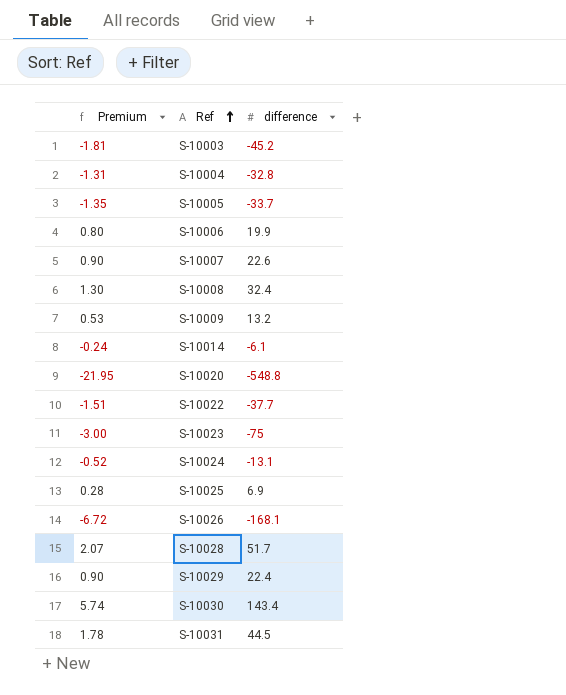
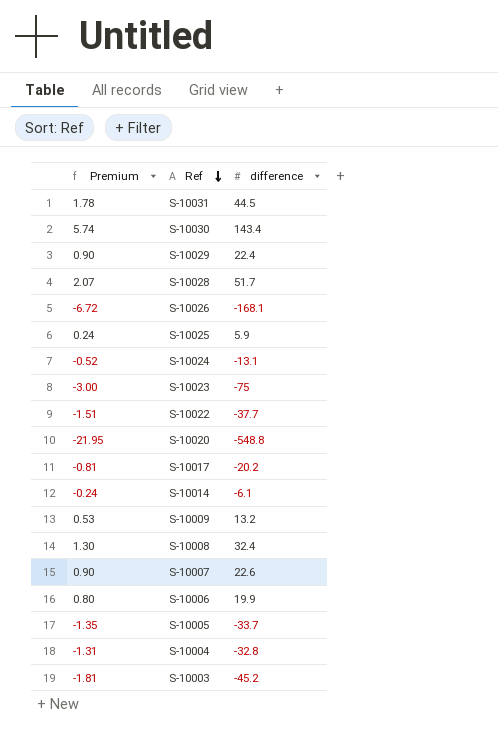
row order: Ref ascending -> Ref descending
S-10025 | Premium: 0.28 -> 0.24
S-10025 | difference: 6.9 -> 5.9
row S-10017: none -> -0.81 | -20.2

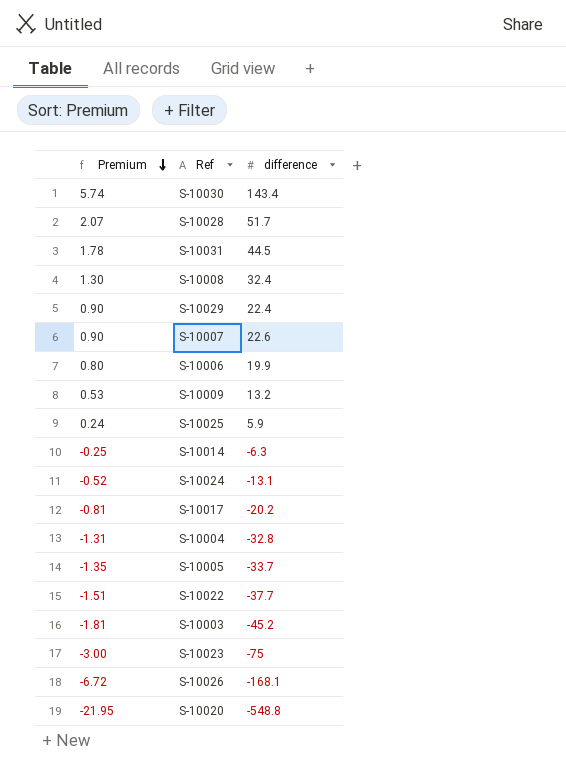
row order: Ref descending -> Premium descending
S-10014 | Premium: -0.24 -> -0.25
S-10014 | difference: -6.1 -> -6.3

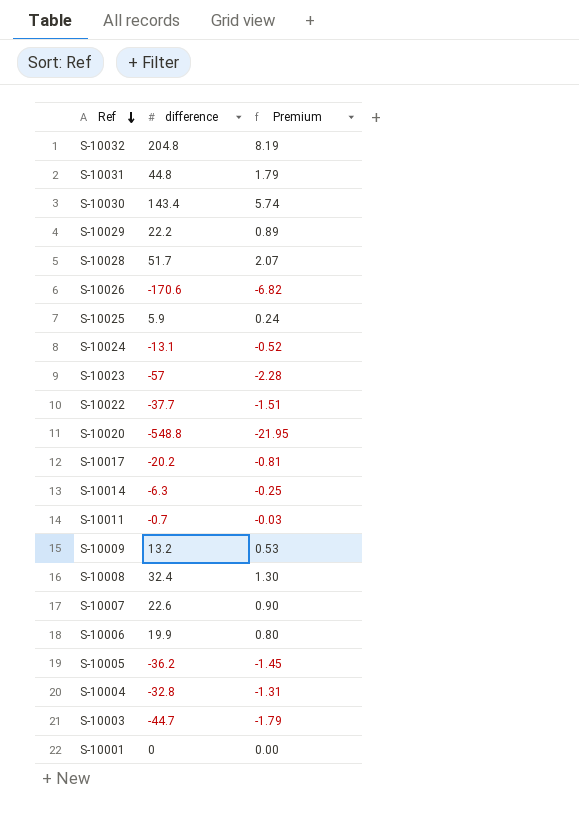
row order: Premium descending -> Ref descending
column Premium | position: 1 -> 3
row S-10032: none -> 204.8 | 8.19
S-10031 | difference: 44.5 -> 44.8
S-10031 | Premium: 1.78 -> 1.79
S-10029 | difference: 22.4 -> 22.2
S-10029 | Premium: 0.90 -> 0.89
S-10026 | difference: -168.1 -> -170.6
S-10026 | Premium: -6.72 -> -6.82
S-10023 | difference: -75 -> -57
S-10023 | Premium: -3.00 -> -2.28
row S-10011: none -> -0.7 | -0.03
S-10005 | difference: -33.7 -> -36.2
S-10005 | Premium: -1.35 -> -1.45
S-10003 | difference: -45.2 -> -44.7
S-10003 | Premium: -1.81 -> -1.79
row S-10001: none -> 0 | 0.00

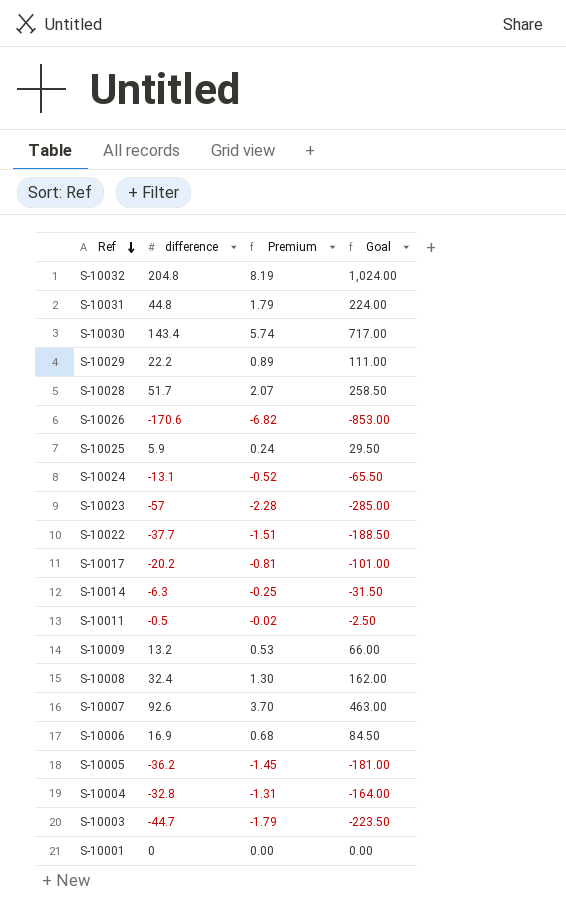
column Goal | formula: none -> [difference] * 5
row S-10020: -548.8 | -21.95 -> none
S-10011 | difference: -0.7 -> -0.5
S-10011 | Premium: -0.03 -> -0.02
S-10007 | difference: 22.6 -> 92.6
S-10007 | Premium: 0.90 -> 3.70
S-10006 | difference: 19.9 -> 16.9
S-10006 | Premium: 0.80 -> 0.68

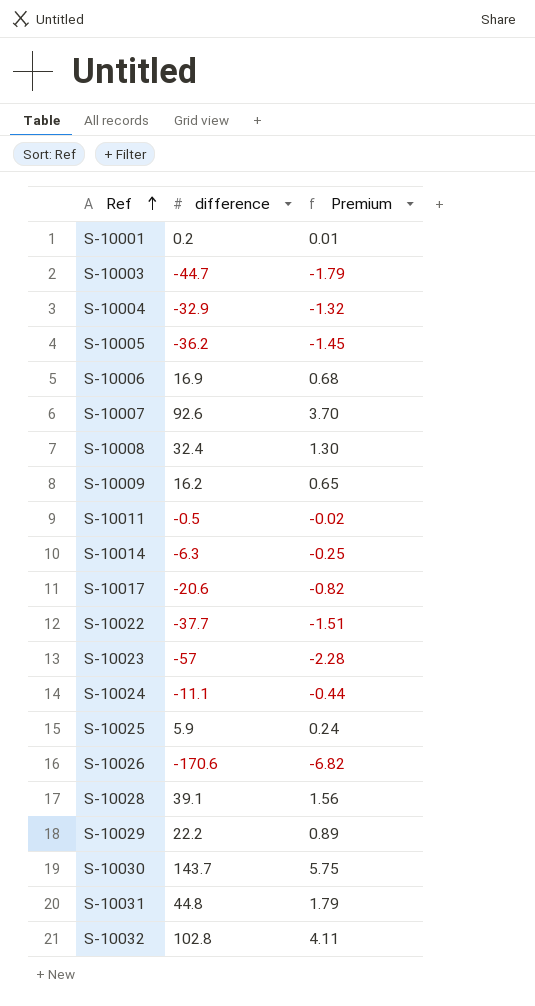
row order: Ref descending -> Ref ascending
column Goal | formula: [difference] * 5 -> none
S-10001 | difference: 0 -> 0.2
S-10001 | Premium: 0.00 -> 0.01
S-10004 | difference: -32.8 -> -32.9
S-10004 | Premium: -1.31 -> -1.32
S-10009 | difference: 13.2 -> 16.2
S-10009 | Premium: 0.53 -> 0.65
S-10017 | difference: -20.2 -> -20.6
S-10017 | Premium: -0.81 -> -0.82
S-10024 | difference: -13.1 -> -11.1
S-10024 | Premium: -0.52 -> -0.44
S-10028 | difference: 51.7 -> 39.1
S-10028 | Premium: 2.07 -> 1.56
S-10030 | difference: 143.4 -> 143.7
S-10030 | Premium: 5.74 -> 5.75
S-10032 | difference: 204.8 -> 102.8
S-10032 | Premium: 8.19 -> 4.11

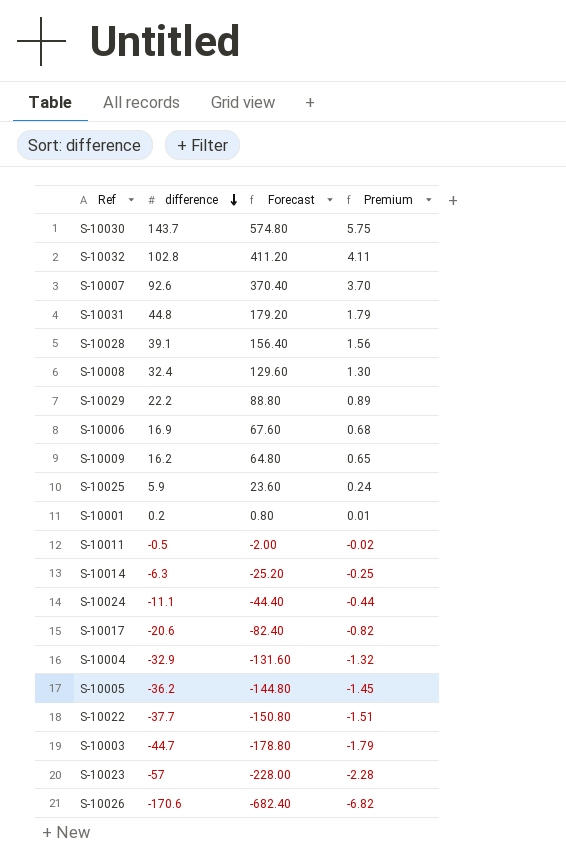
row order: Ref ascending -> difference descending
column Forecast | formula: none -> [difference] * 4

